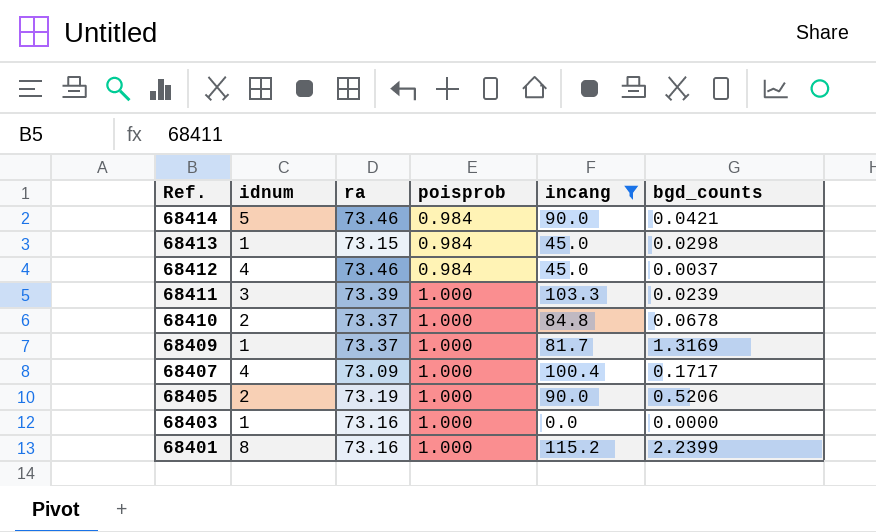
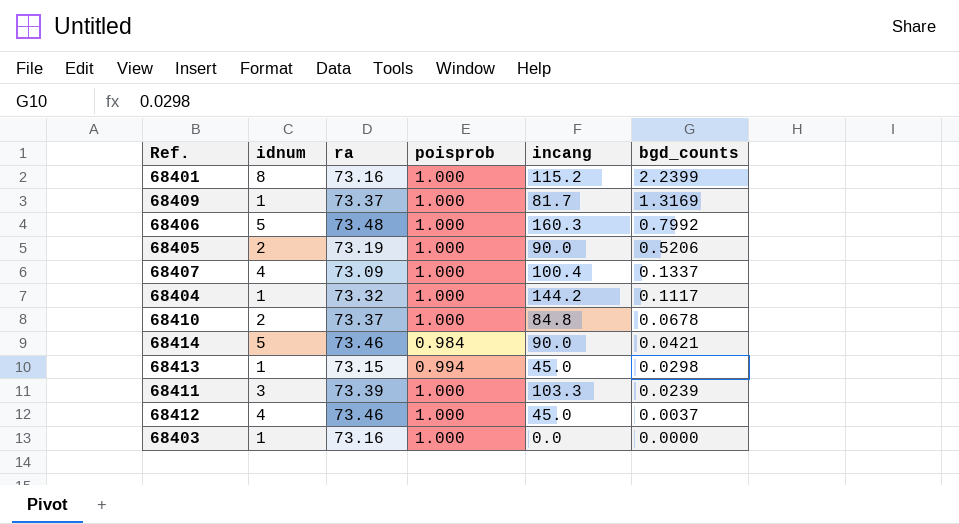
filter: incang <= 115.2 -> none
row order: Ref. descending -> bgd_counts descending
68407 | bgd_counts: 0.1717 -> 0.1337
68413 | poisprob: 0.984 -> 0.994
68412 | poisprob: 0.984 -> 1.000

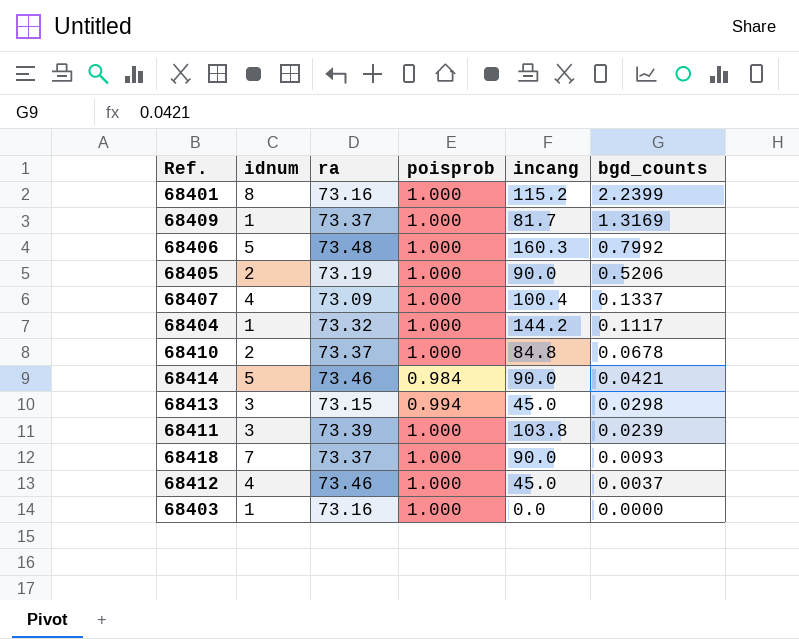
68413 | idnum: 1 -> 3
68411 | incang: 103.3 -> 103.8
row 68418: none -> 7 | 73.37 | 1.000 | 90.0 | 0.0093

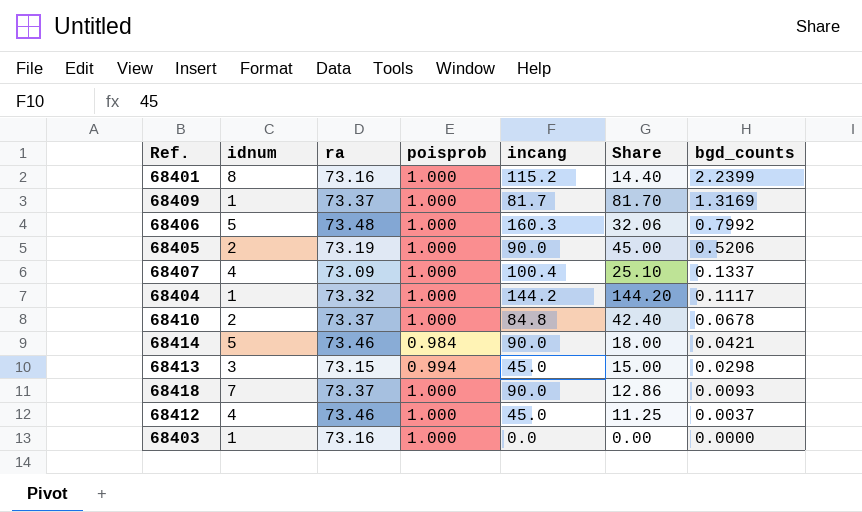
column Share | formula: none -> [incang] / [idnum]
row 68411: 3 | 73.39 | 1.000 | 103.8 | 0.0239 -> none

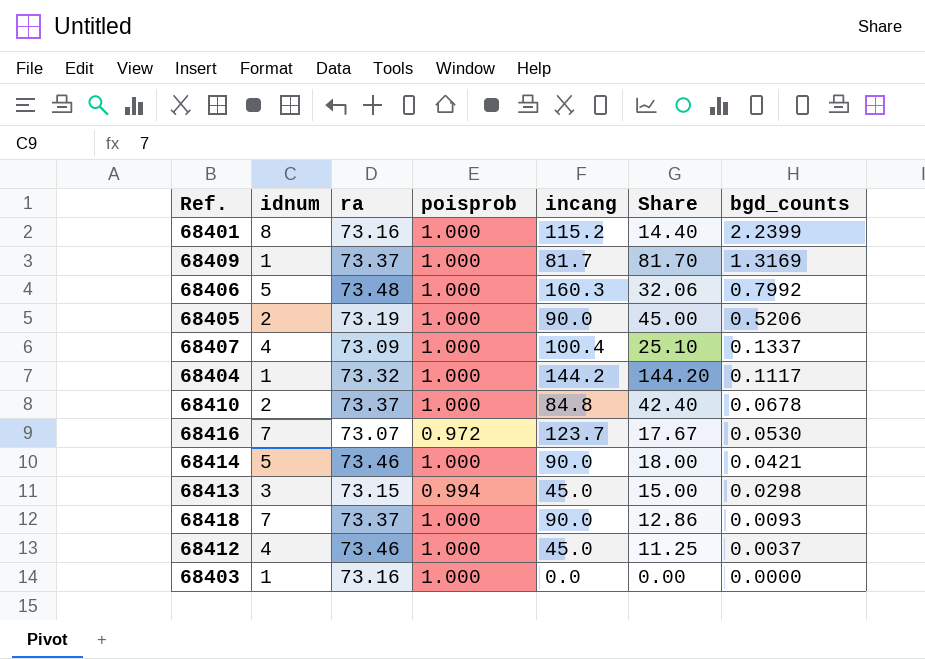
row 68416: none -> 7 | 73.07 | 0.972 | 123.7 | 17.67 | 0.0530
68414 | poisprob: 0.984 -> 1.000

